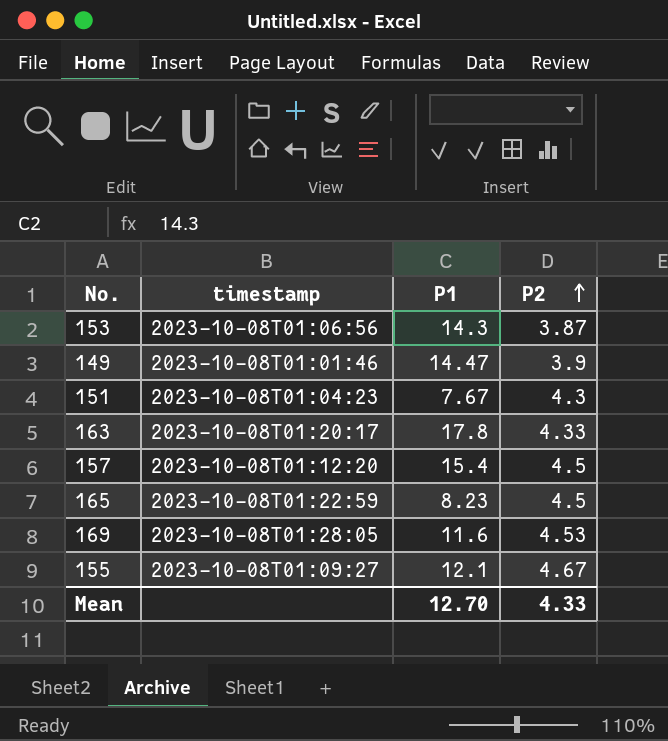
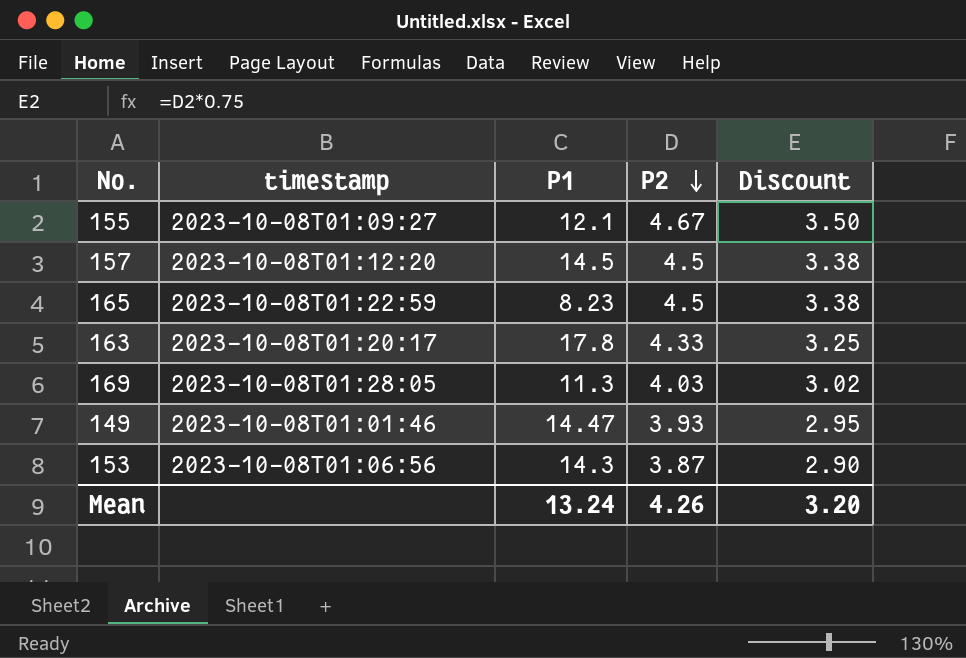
row order: P2 ascending -> P2 descending
column Discount | formula: none -> [P2] * 0.75
row 151: 2023-10-08T01:04:23 | 7.67 | 4.3 -> none
157 | P1: 15.4 -> 14.5
169 | P1: 11.6 -> 11.3
169 | P2: 4.53 -> 4.03
149 | P2: 3.9 -> 3.93
Mean | P1: 12.70 -> 13.24
Mean | P2: 4.33 -> 4.26

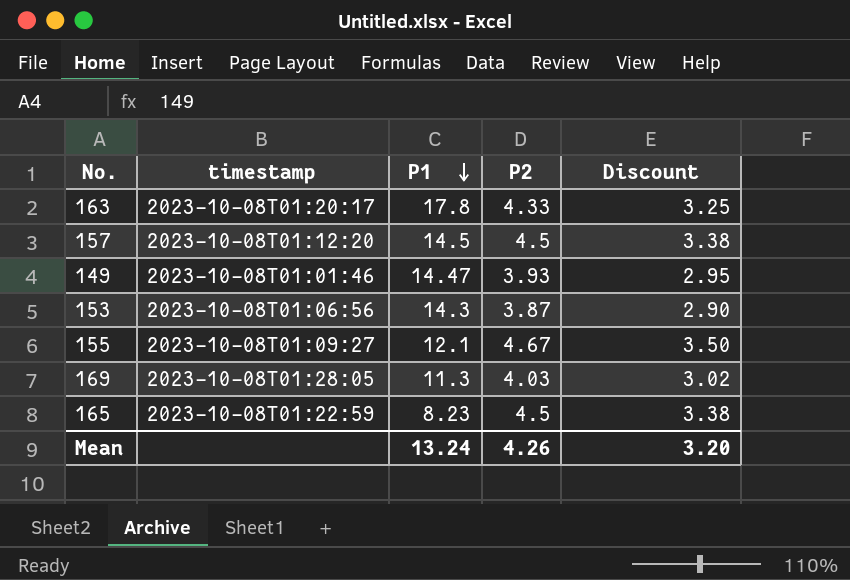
row order: P2 descending -> P1 descending

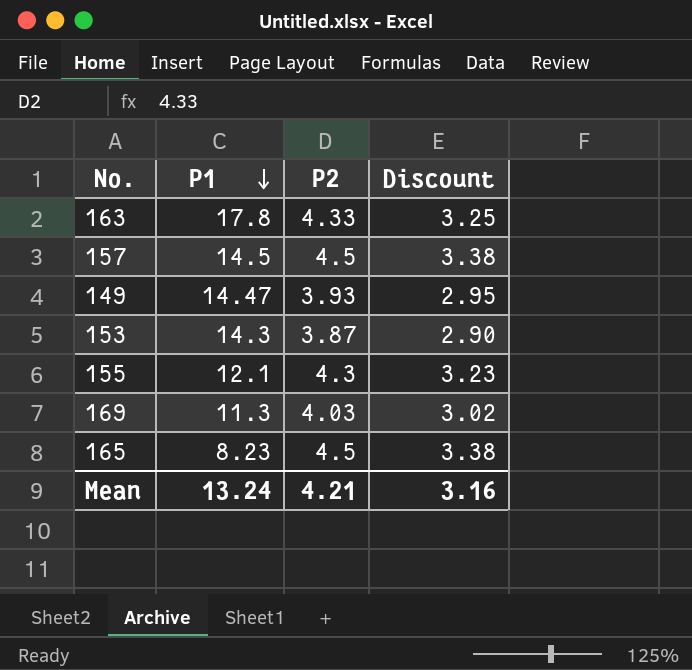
column timestamp | position: 2 -> none
155 | P2: 4.67 -> 4.3
155 | Discount: 3.50 -> 3.23
Mean | P2: 4.26 -> 4.21
Mean | Discount: 3.20 -> 3.16

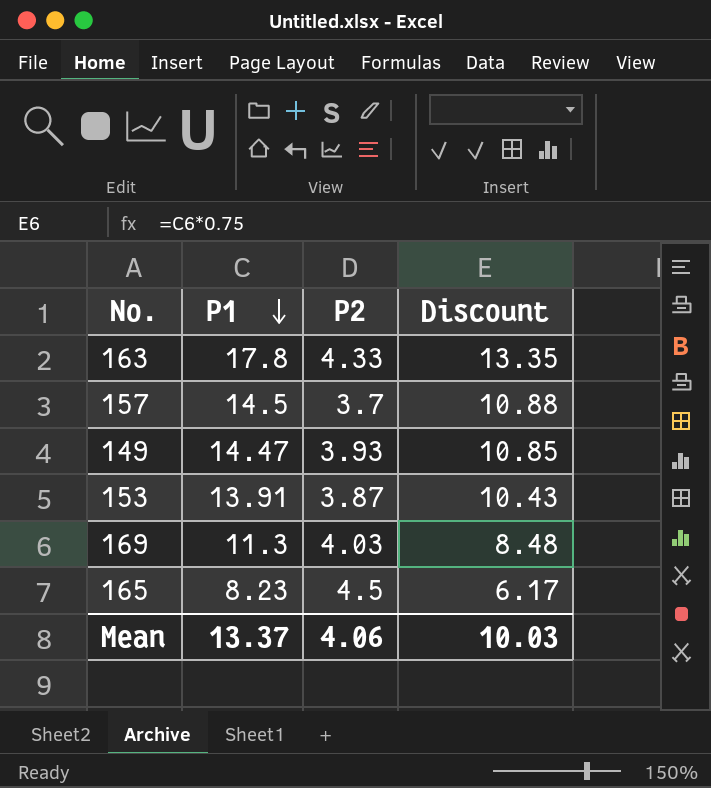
column Discount | formula: [P2] * 0.75 -> [P1] * 0.75
row 155: 12.1 | 4.3 | 3.23 -> none
157 | P2: 4.5 -> 3.7
153 | P1: 14.3 -> 13.91
Mean | P1: 13.24 -> 13.37
Mean | P2: 4.21 -> 4.06
Mean | Discount: 3.16 -> 10.03

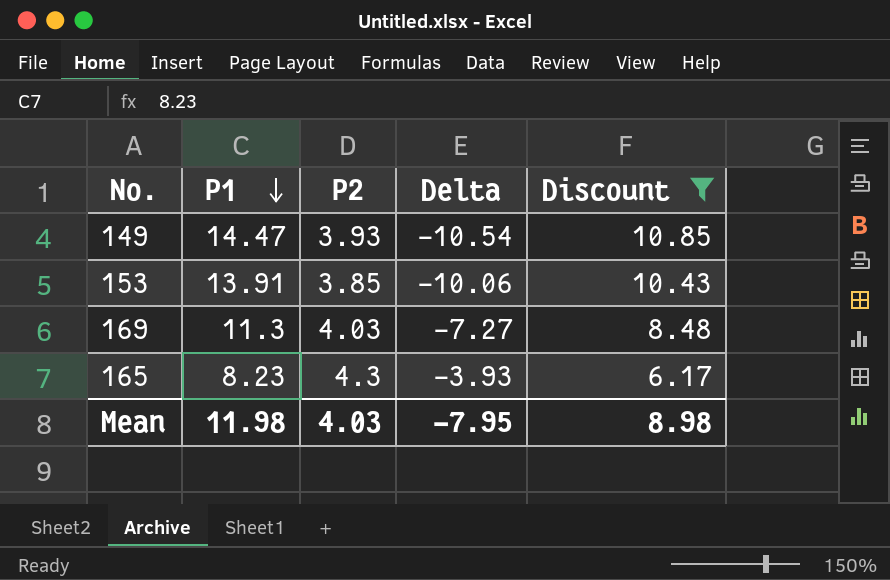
filter: none -> Discount <= 10.85
column Delta | formula: none -> [P2] - [P1]
153 | P2: 3.87 -> 3.85
165 | P2: 4.5 -> 4.3
Mean | P1: 13.37 -> 11.98
Mean | P2: 4.06 -> 4.03
Mean | Discount: 10.03 -> 8.98

